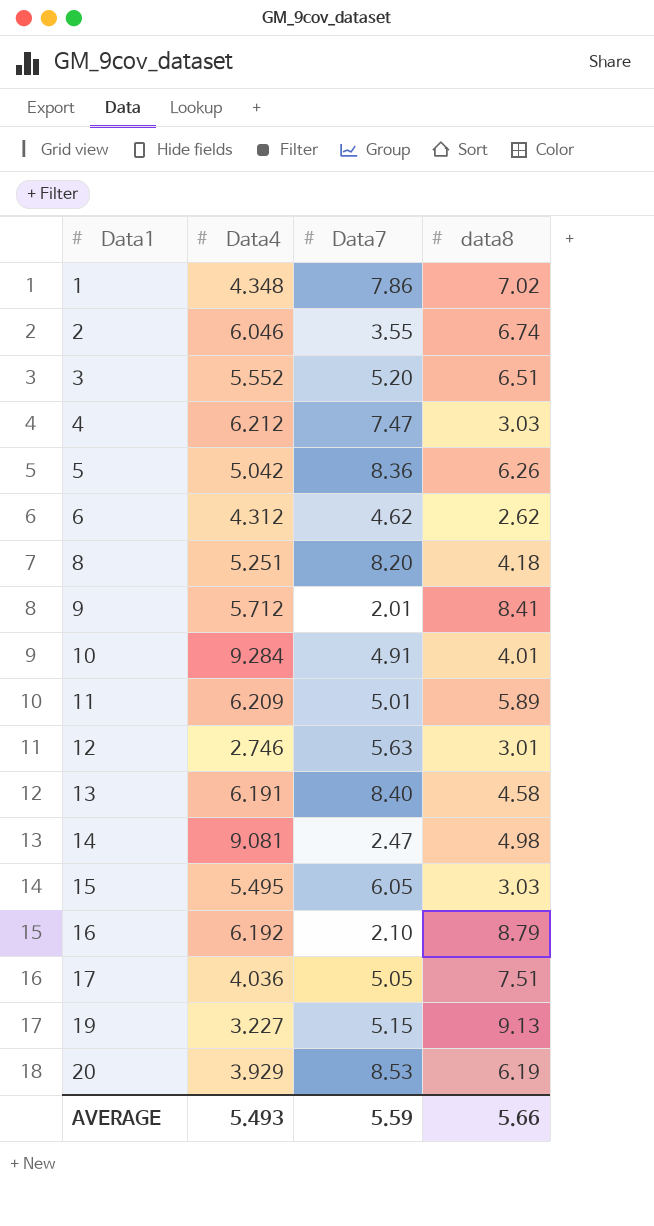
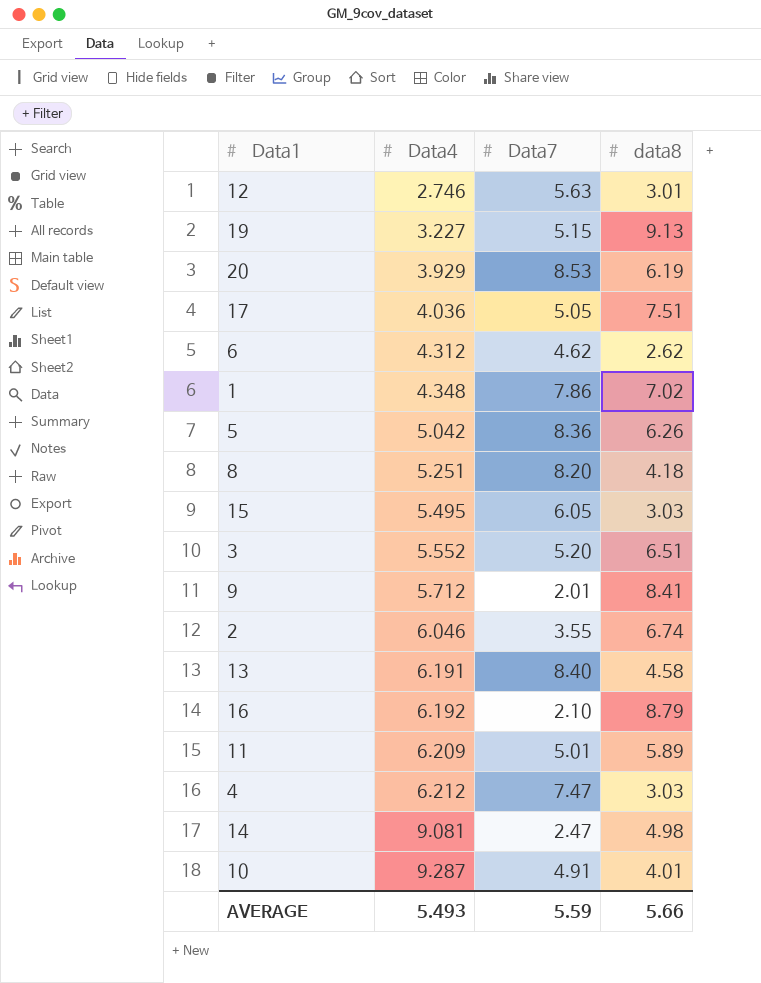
row order: Data1 ascending -> Data4 ascending
10 | Data4: 9.284 -> 9.287

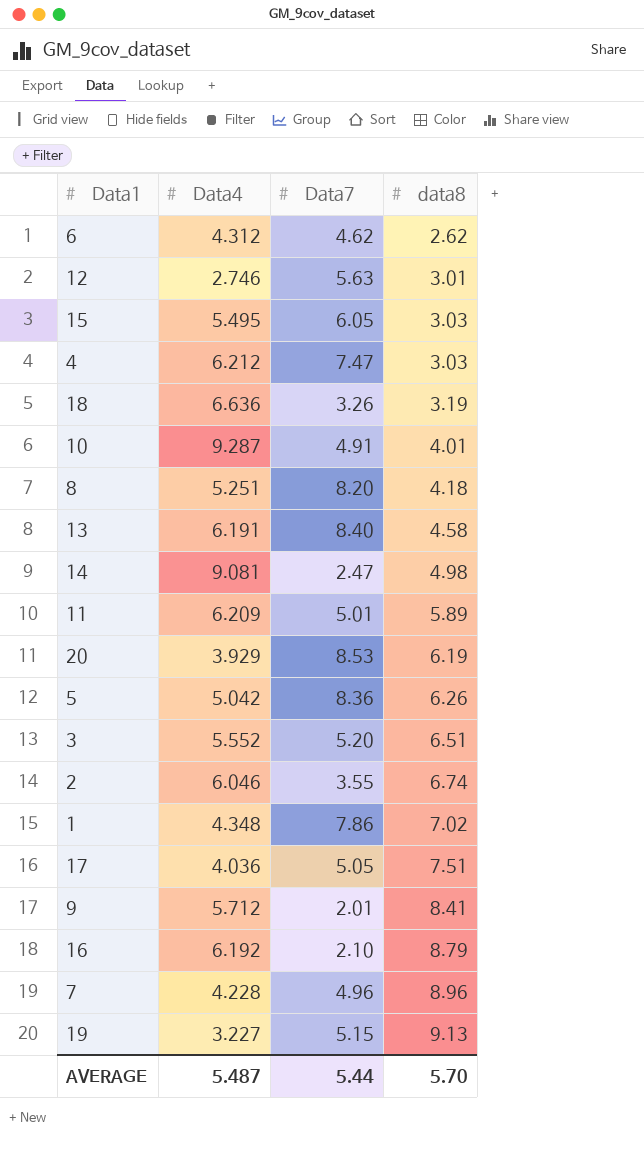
row order: Data4 ascending -> data8 ascending
row 18: none -> 6.636 | 3.26 | 3.19
row 7: none -> 4.228 | 4.96 | 8.96
AVERAGE | Data4: 5.493 -> 5.487
AVERAGE | Data7: 5.59 -> 5.44
AVERAGE | data8: 5.66 -> 5.70

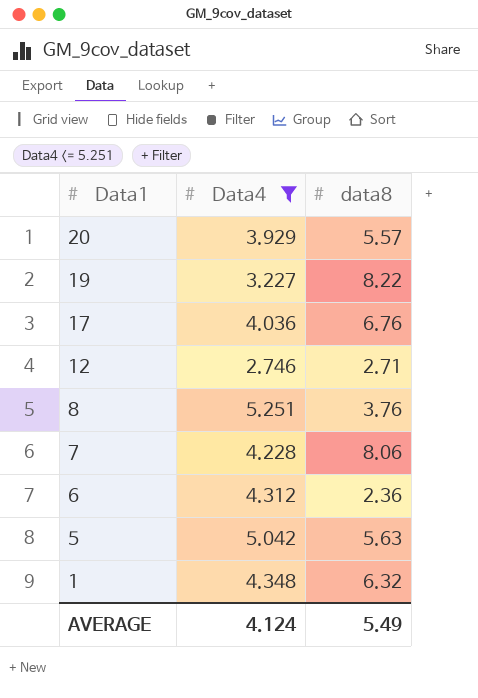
filter: none -> Data4 <= 5.251
row order: data8 ascending -> Data1 descending
column Data7 | position: 3 -> none
20 | data8: 6.19 -> 5.57
19 | data8: 9.13 -> 8.22
17 | data8: 7.51 -> 6.76
12 | data8: 3.01 -> 2.71
8 | data8: 4.18 -> 3.76
7 | data8: 8.96 -> 8.06
6 | data8: 2.62 -> 2.36
5 | data8: 6.26 -> 5.63
1 | data8: 7.02 -> 6.32
AVERAGE | Data4: 5.487 -> 4.124
AVERAGE | data8: 5.70 -> 5.49

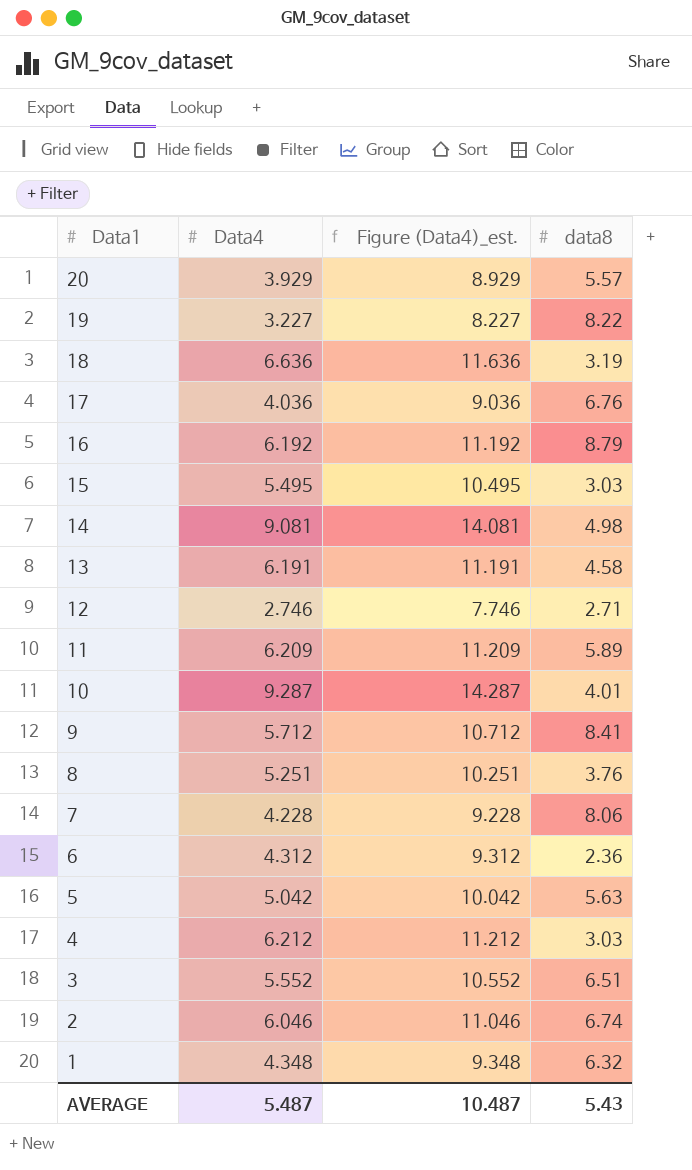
filter: Data4 <= 5.251 -> none
column Figure (Data4)_est. | formula: none -> [Data4] + 5
AVERAGE | Data4: 4.124 -> 5.487
AVERAGE | data8: 5.49 -> 5.43

